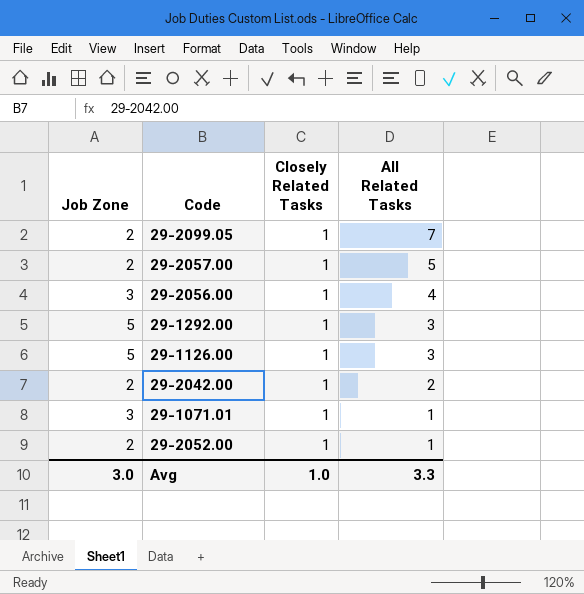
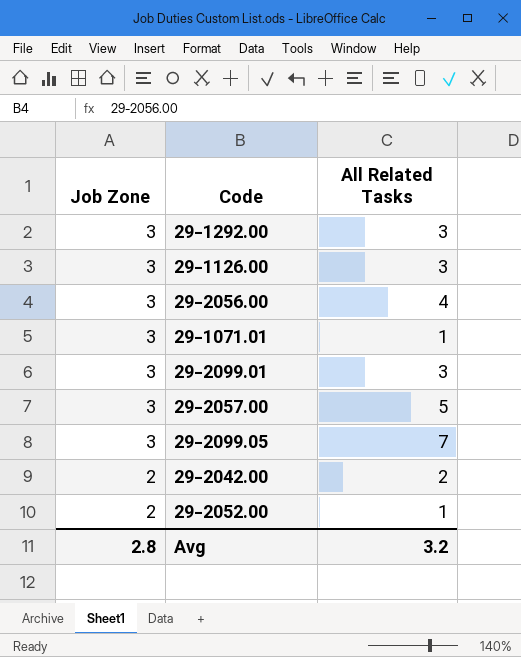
row order: All Related Tasks descending -> Job Zone descending
column Closely Related Tasks | position: 3 -> none
29-1292.00 | Job Zone: 5 -> 3
29-1126.00 | Job Zone: 5 -> 3
row 29-2099.01: none -> 3 | 3
29-2057.00 | Job Zone: 2 -> 3
29-2099.05 | Job Zone: 2 -> 3
Avg | Job Zone: 3.0 -> 2.8
Avg | All Related Tasks: 3.3 -> 3.2

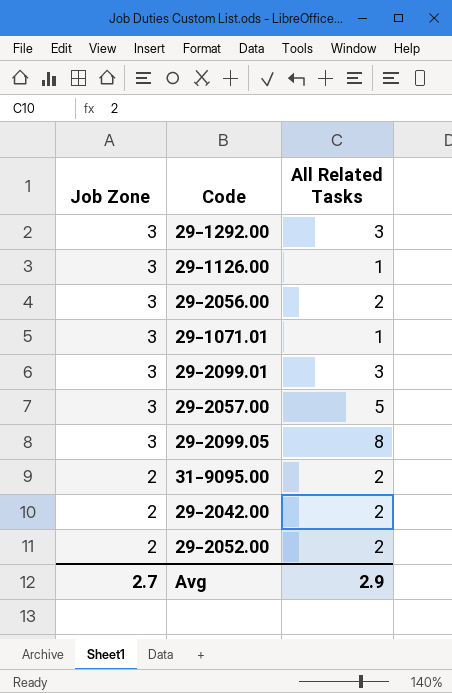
29-1126.00 | All Related Tasks: 3 -> 1
29-2056.00 | All Related Tasks: 4 -> 2
29-2099.05 | All Related Tasks: 7 -> 8
row 31-9095.00: none -> 2 | 2
29-2052.00 | All Related Tasks: 1 -> 2
Avg | Job Zone: 2.8 -> 2.7
Avg | All Related Tasks: 3.2 -> 2.9

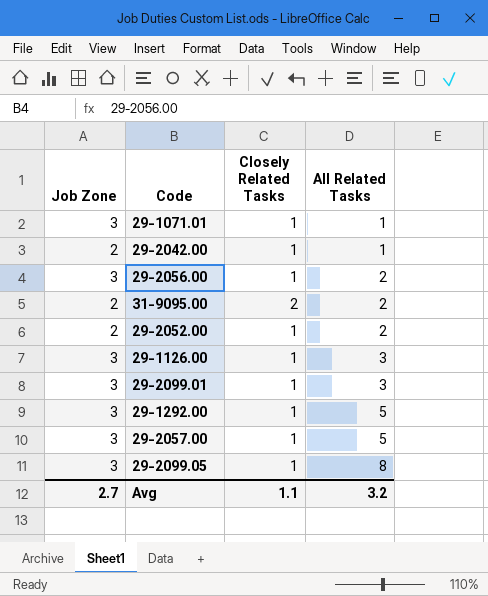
row order: Job Zone descending -> All Related Tasks ascending
column Closely Related Tasks | position: none -> 3
29-2042.00 | All Related Tasks: 2 -> 1
29-1126.00 | All Related Tasks: 1 -> 3
29-1292.00 | All Related Tasks: 3 -> 5
Avg | All Related Tasks: 2.9 -> 3.2

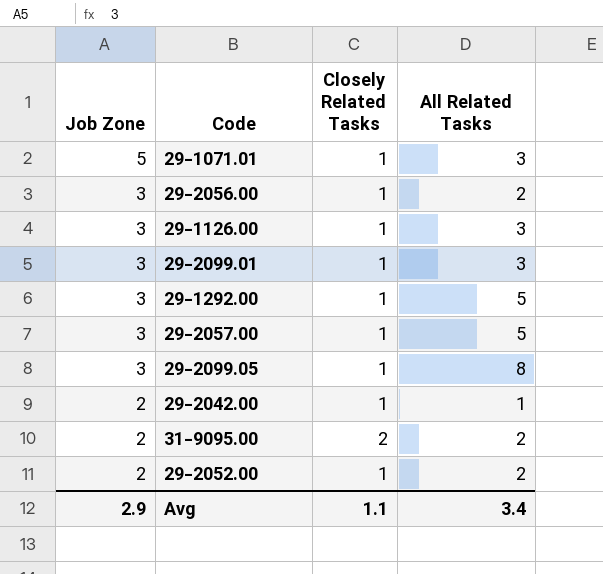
row order: All Related Tasks ascending -> Job Zone descending
29-1071.01 | Job Zone: 3 -> 5
29-1071.01 | All Related Tasks: 1 -> 3
Avg | Job Zone: 2.7 -> 2.9
Avg | All Related Tasks: 3.2 -> 3.4

